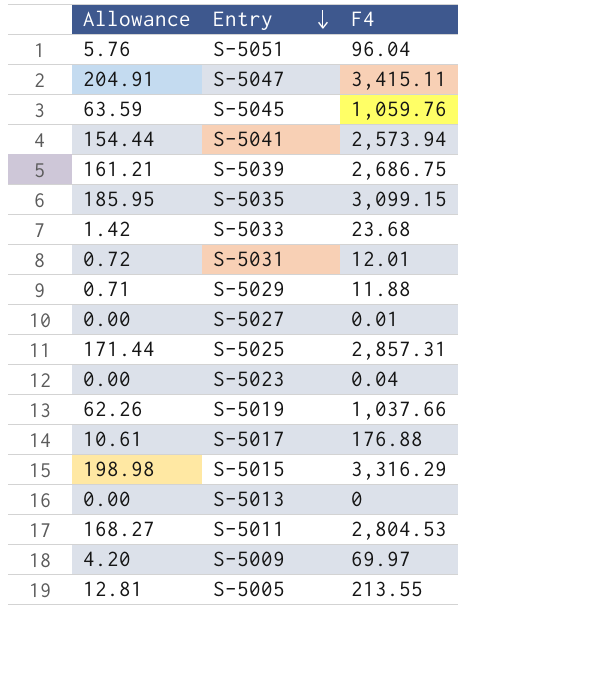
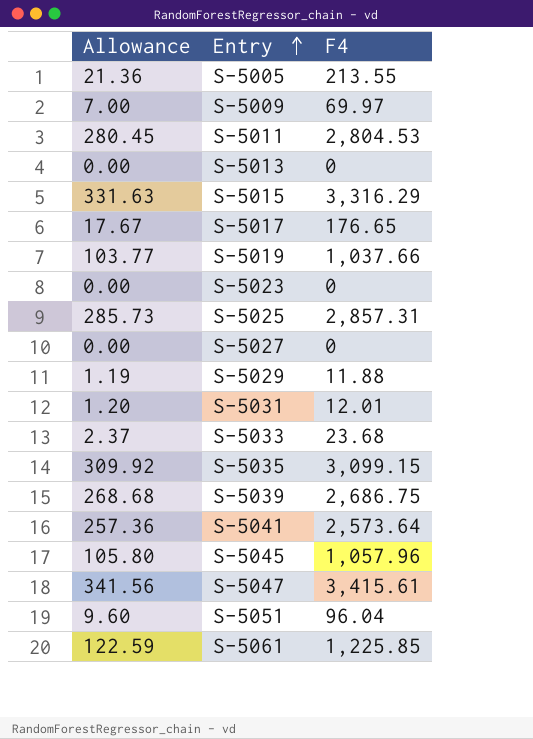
row order: Entry descending -> Entry ascending
column Allowance | formula: [F4] * 0.06 -> [F4] * 0.1
S-5017 | F4: 176.88 -> 176.65
S-5023 | F4: 0.04 -> 0
S-5027 | F4: 0.01 -> 0
S-5041 | F4: 2,573.94 -> 2,573.64
S-5045 | F4: 1,059.76 -> 1,057.96
S-5047 | F4: 3,415.11 -> 3,415.61
row S-5061: none -> 122.59 | 1,225.85

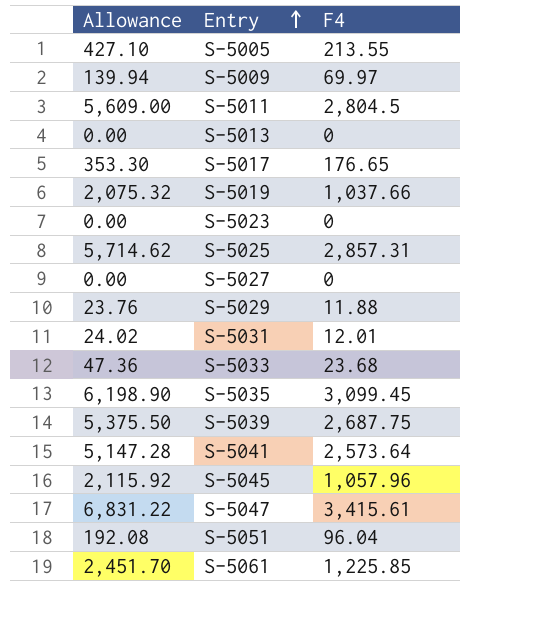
column Allowance | formula: [F4] * 0.1 -> [F4] * 2
row S-5015: 331.63 | 3,316.29 -> none
S-5011 | F4: 2,804.53 -> 2,804.5
S-5035 | F4: 3,099.15 -> 3,099.45
S-5039 | F4: 2,686.75 -> 2,687.75

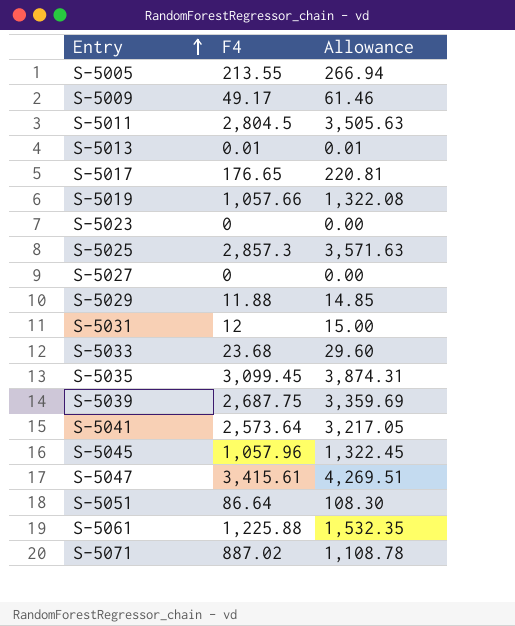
column Allowance | formula: [F4] * 2 -> [F4] * 1.25
column Allowance | position: 1 -> 3
S-5009 | F4: 69.97 -> 49.17
S-5013 | F4: 0 -> 0.01
S-5019 | F4: 1,037.66 -> 1,057.66
S-5025 | F4: 2,857.31 -> 2,857.3
S-5031 | F4: 12.01 -> 12
S-5051 | F4: 96.04 -> 86.64
S-5061 | F4: 1,225.85 -> 1,225.88
row S-5071: none -> 887.02 | 1,108.78

